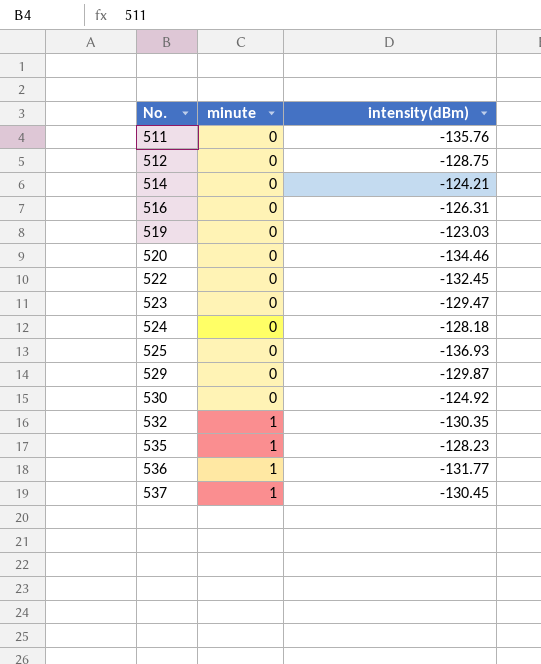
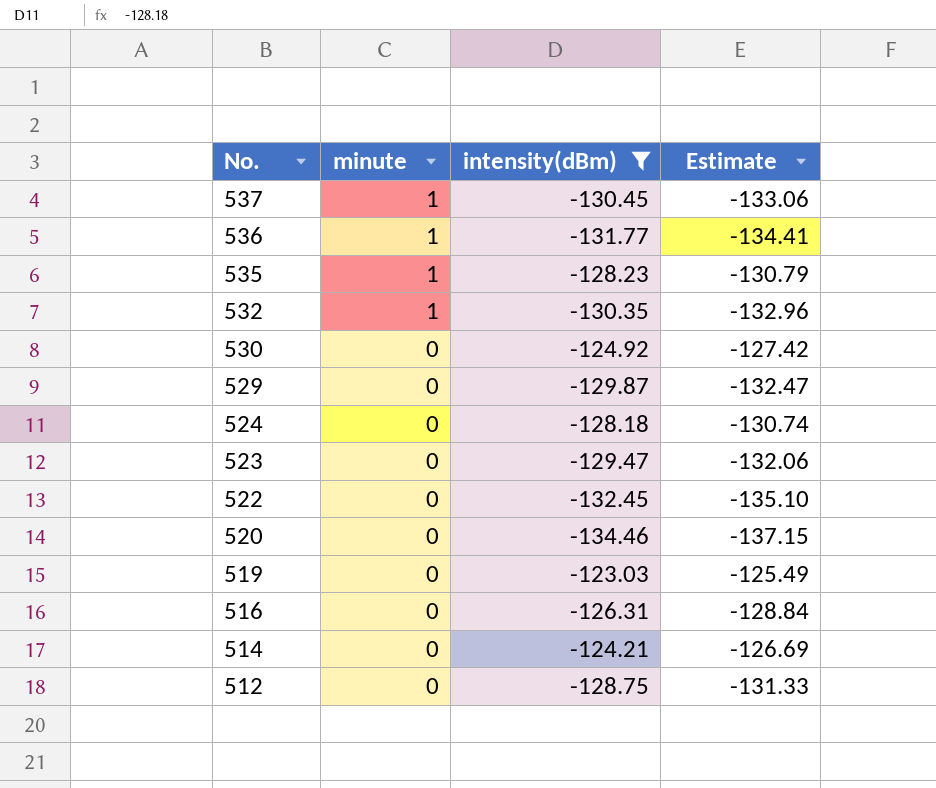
filter: none -> intensity(dBm) >= -134.46
row order: No. ascending -> No. descending
column Estimate | formula: none -> [intensity(dBm)] * 1.02

